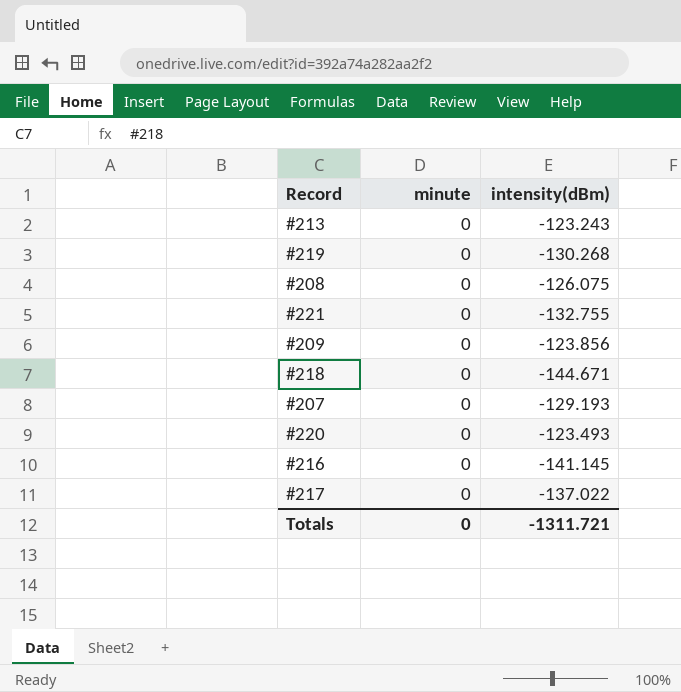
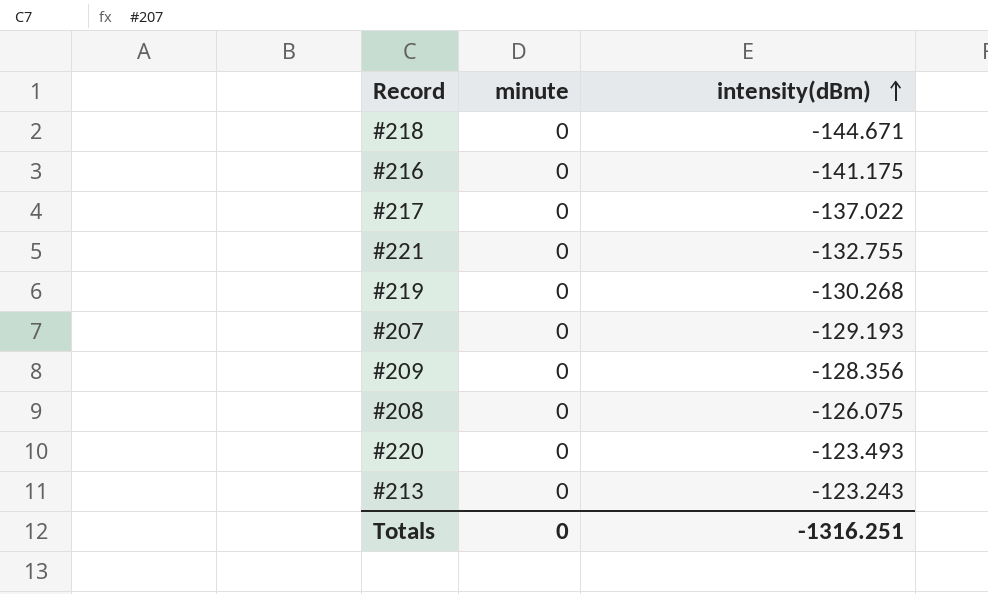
row order: none -> intensity(dBm) ascending
#216 | intensity(dBm): -141.145 -> -141.175
#209 | intensity(dBm): -123.856 -> -128.356
Totals | intensity(dBm): -1311.721 -> -1316.251

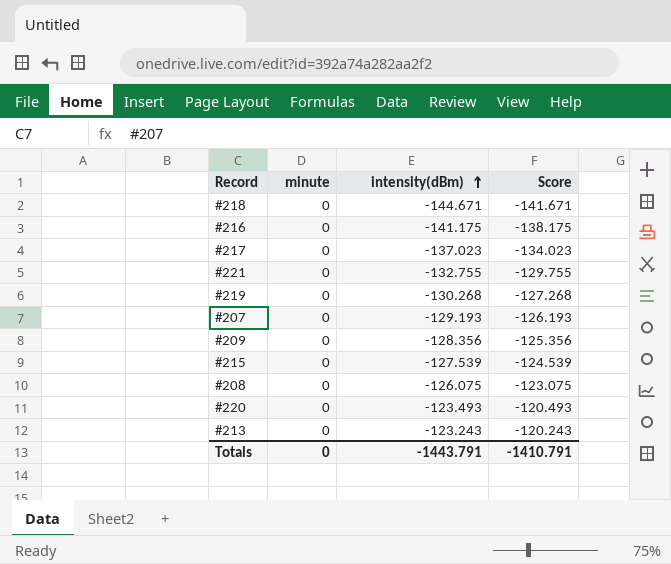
column Score | formula: none -> [intensity(dBm)] + 3
#217 | intensity(dBm): -137.022 -> -137.023
row #215: none -> 0 | -127.539 | -124.539
Totals | intensity(dBm): -1316.251 -> -1443.791

